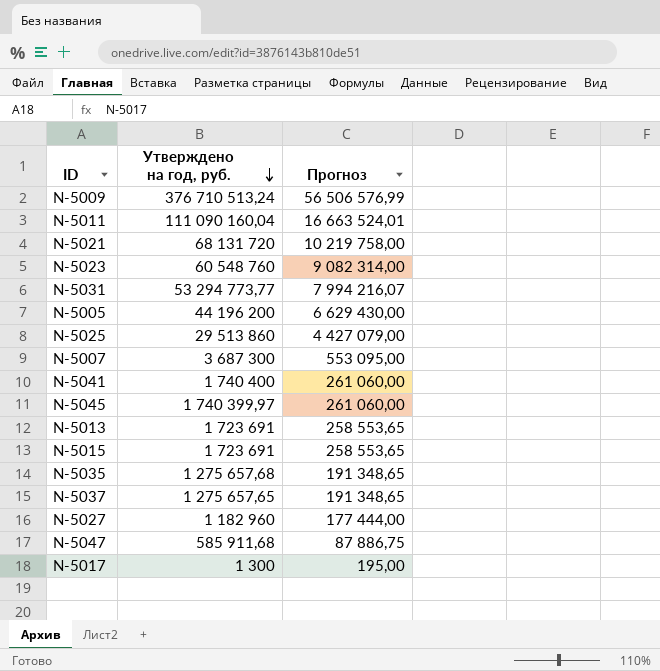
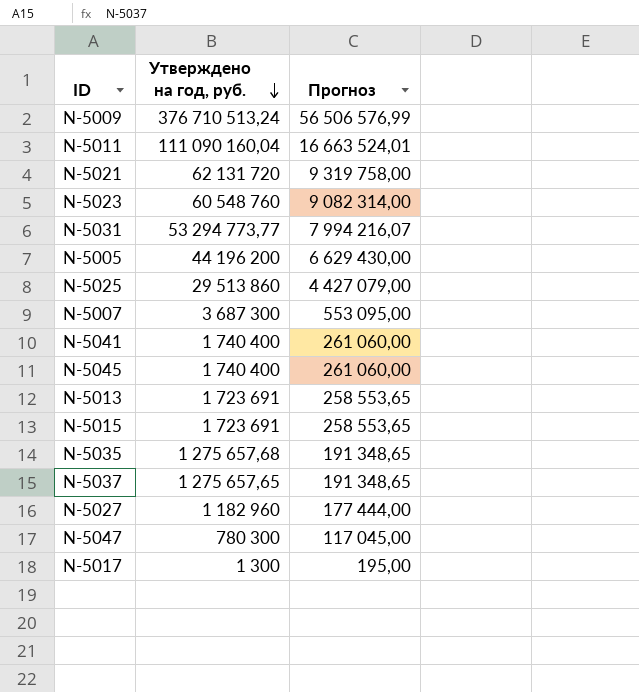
N-5021 | Утверждено на год, руб.: 68 131 720 -> 62 131 720
N-5021 | Прогноз: 10 219 758,00 -> 9 319 758,00
N-5045 | Утверждено на год, руб.: 1 740 399,97 -> 1 740 400
N-5047 | Утверждено на год, руб.: 585 911,68 -> 780 300
N-5047 | Прогноз: 87 886,75 -> 117 045,00

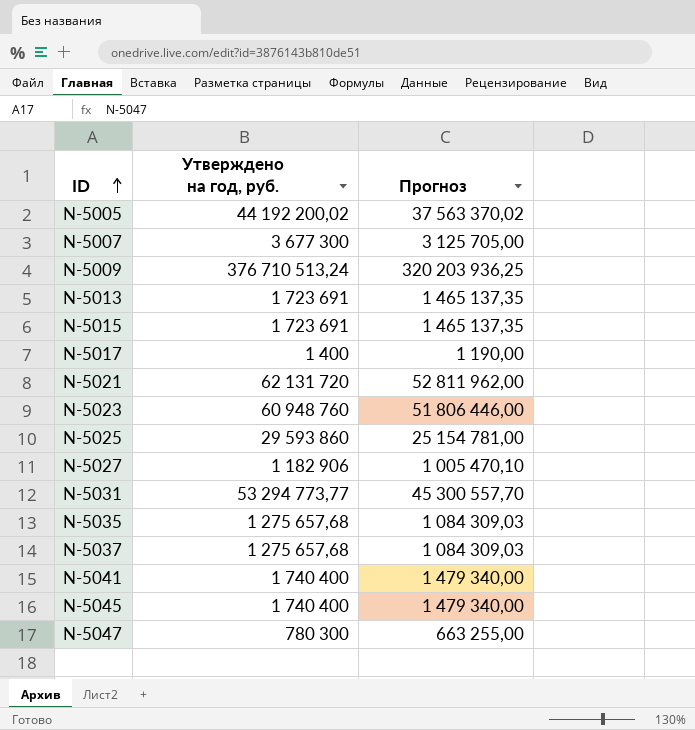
row order: Утверждено на год, руб. descending -> ID ascending
column Прогноз | formula: [Утверждено на год, руб.] * 0,15 -> [Утверждено на год, руб.] * 0,85
row N-5011: 111 090 160,04 | 16 663 524,01 -> none
N-5005 | Утверждено на год, руб.: 44 196 200 -> 44 192 200,02
N-5007 | Утверждено на год, руб.: 3 687 300 -> 3 677 300
N-5017 | Утверждено на год, руб.: 1 300 -> 1 400
N-5023 | Утверждено на год, руб.: 60 548 760 -> 60 948 760
N-5025 | Утверждено на год, руб.: 29 513 860 -> 29 593 860
N-5027 | Утверждено на год, руб.: 1 182 960 -> 1 182 906
N-5037 | Утверждено на год, руб.: 1 275 657,65 -> 1 275 657,68

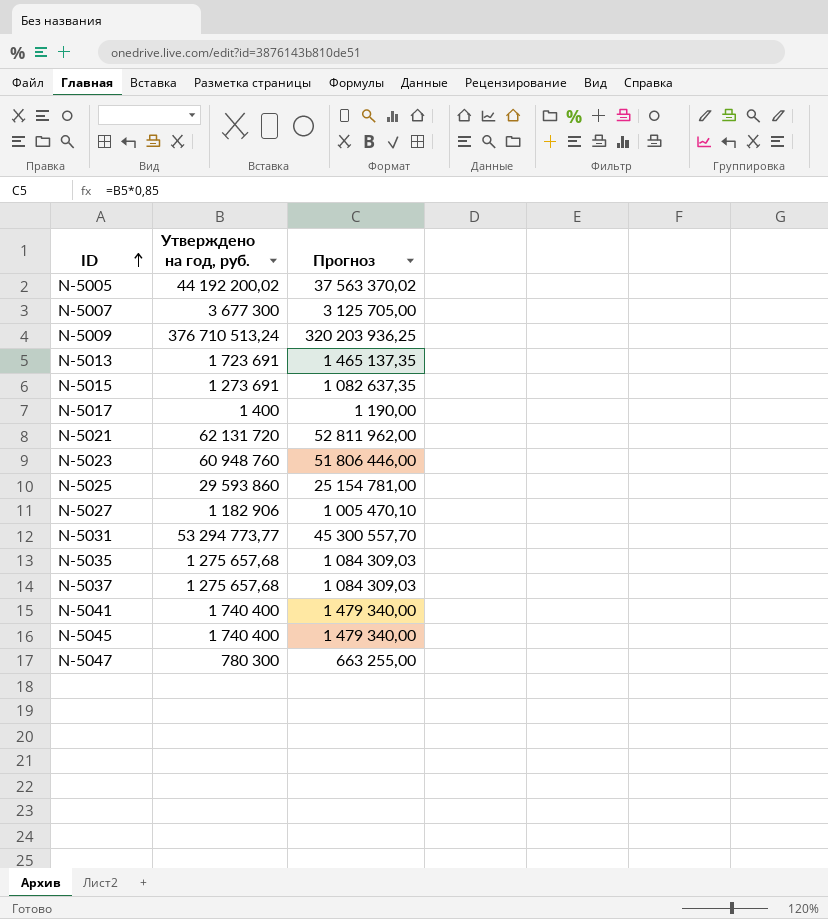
N-5015 | Утверждено на год, руб.: 1 723 691 -> 1 273 691
N-5015 | Прогноз: 1 465 137,35 -> 1 082 637,35

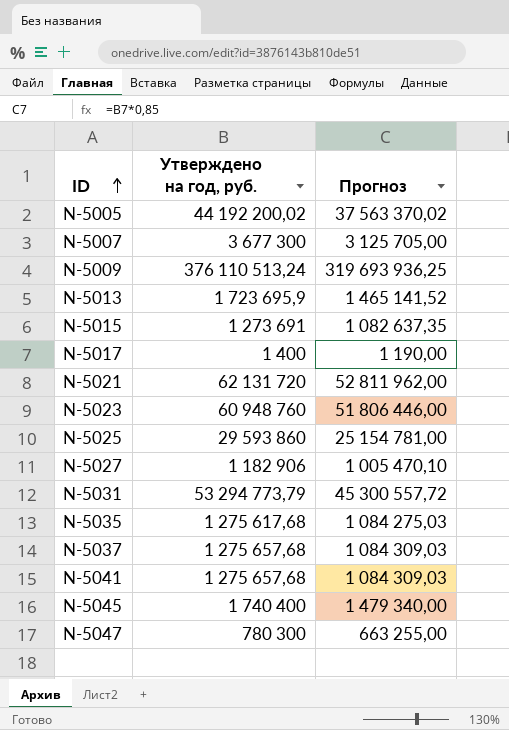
N-5009 | Утверждено на год, руб.: 376 710 513,24 -> 376 110 513,24
N-5009 | Прогноз: 320 203 936,25 -> 319 693 936,25
N-5013 | Утверждено на год, руб.: 1 723 691 -> 1 723 695,9
N-5013 | Прогноз: 1 465 137,35 -> 1 465 141,52
N-5031 | Утверждено на год, руб.: 53 294 773,77 -> 53 294 773,79
N-5031 | Прогноз: 45 300 557,70 -> 45 300 557,72
N-5035 | Утверждено на год, руб.: 1 275 657,68 -> 1 275 617,68
N-5035 | Прогноз: 1 084 309,03 -> 1 084 275,03
N-5041 | Утверждено на год, руб.: 1 740 400 -> 1 275 657,68
N-5041 | Прогноз: 1 479 340,00 -> 1 084 309,03

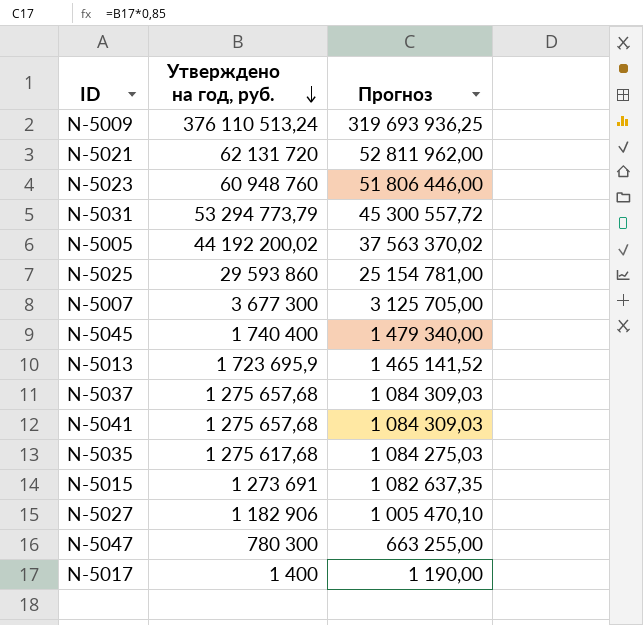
row order: ID ascending -> Утверждено на год, руб. descending

